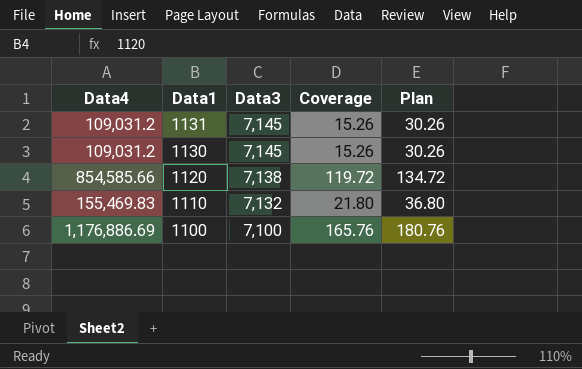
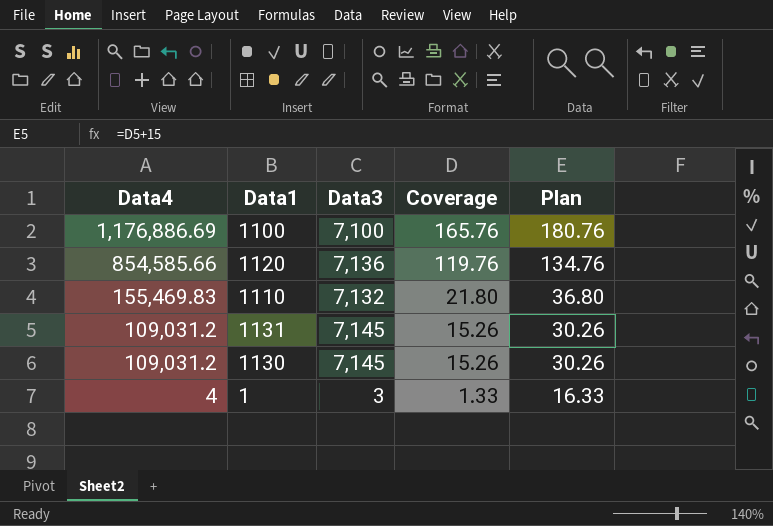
row order: Data1 descending -> Data4 descending
1120 | Data3: 7,138 -> 7,136
1120 | Coverage: 119.72 -> 119.76
1120 | Plan: 134.72 -> 134.76
row 1: none -> 4 | 3 | 1.33 | 16.33

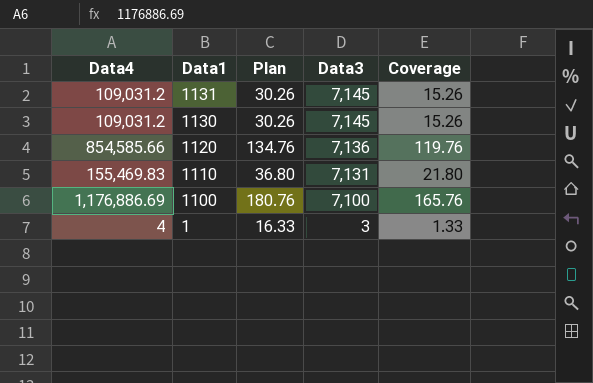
row order: Data4 descending -> Data1 descending
column Plan | position: 5 -> 3
1110 | Data3: 7,132 -> 7,131

